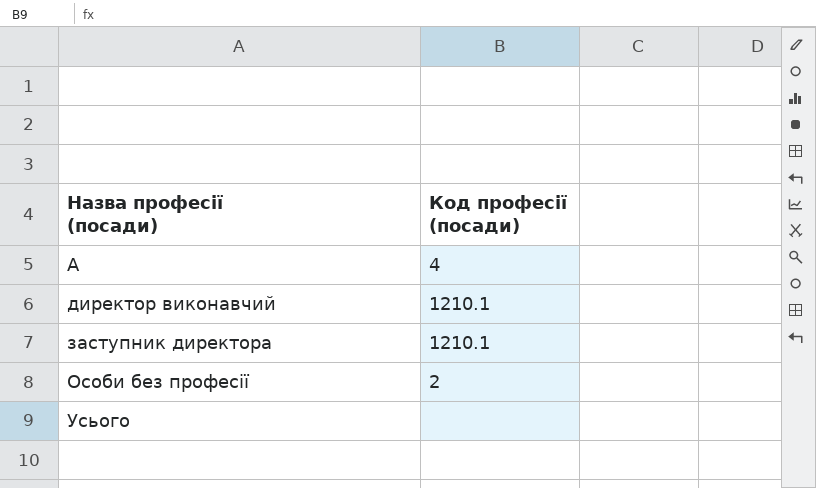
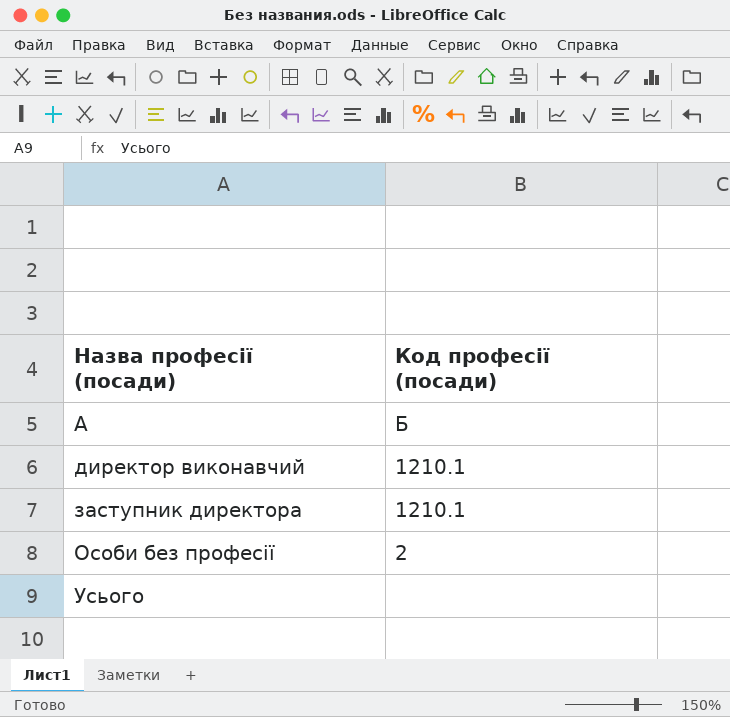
А | Код професії (посади): 4 -> Б

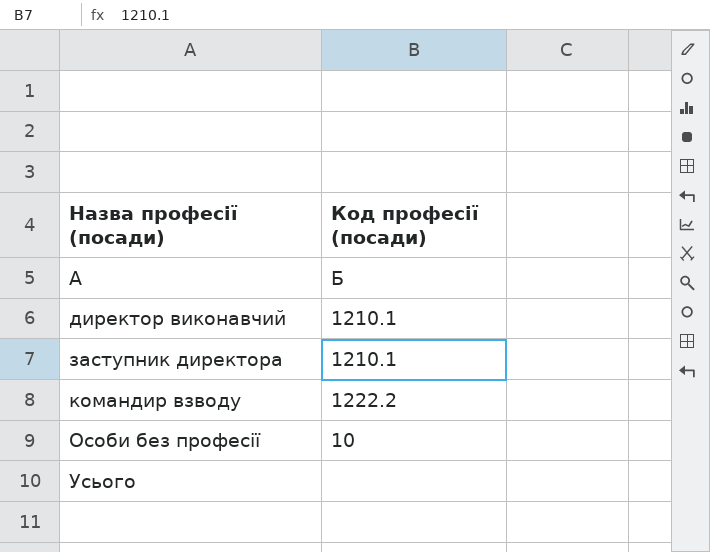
row командир взводу: none -> 1222.2
Особи без професії | Код професії (посади): 2 -> 10

